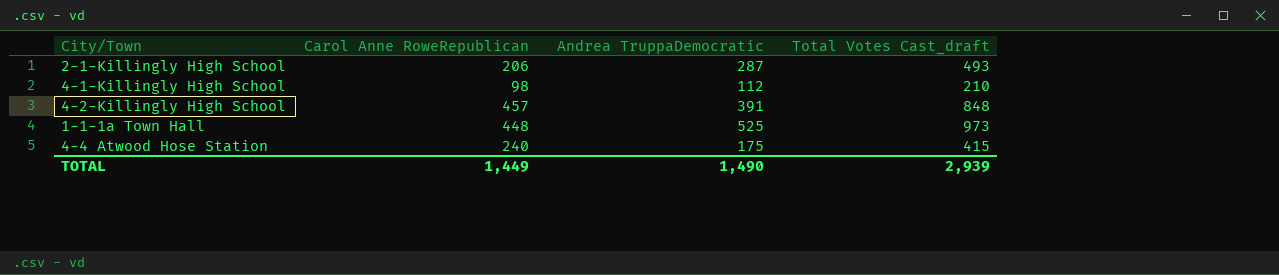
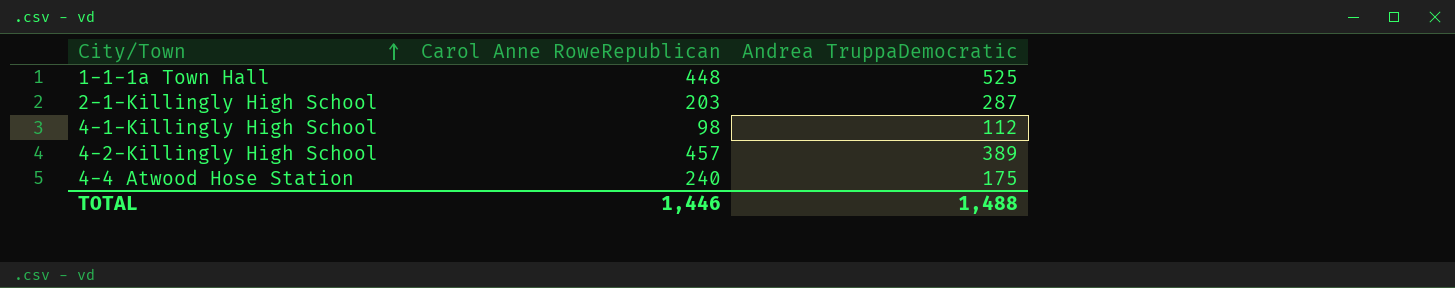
row order: none -> City/Town ascending
column Total Votes Cast_draft | formula: [Carol Anne RoweRepublican] + [Andrea TruppaDemocratic] -> none
2-1-Killingly High School | Carol Anne RoweRepublican: 206 -> 203
4-2-Killingly High School | Andrea TruppaDemocratic: 391 -> 389
TOTAL | Carol Anne RoweRepublican: 1,449 -> 1,446
TOTAL | Andrea TruppaDemocratic: 1,490 -> 1,488

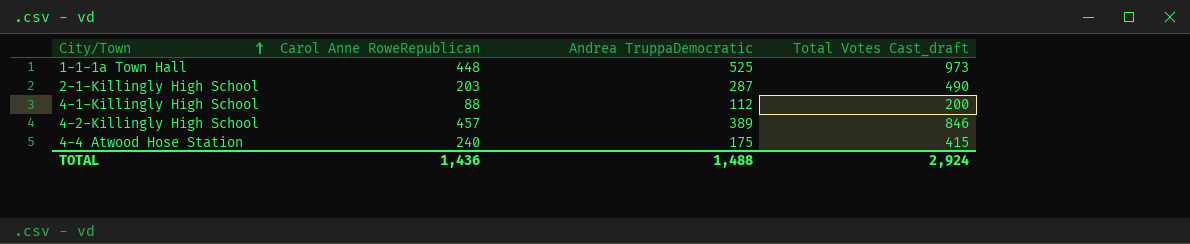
column Total Votes Cast_draft | formula: none -> [Carol Anne RoweRepublican] + [Andrea TruppaDemocratic]
4-1-Killingly High School | Carol Anne RoweRepublican: 98 -> 88
TOTAL | Carol Anne RoweRepublican: 1,446 -> 1,436

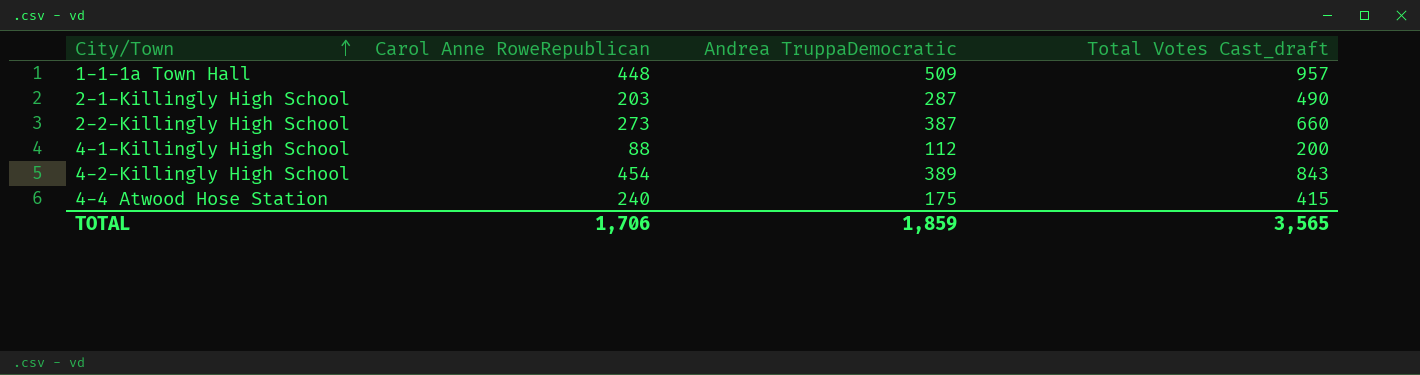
1-1-1a Town Hall | Andrea TruppaDemocratic: 525 -> 509
1-1-1a Town Hall | Total Votes Cast_draft: 973 -> 957
row 2-2-Killingly High School: none -> 273 | 387 | 660
4-2-Killingly High School | Carol Anne RoweRepublican: 457 -> 454
4-2-Killingly High School | Total Votes Cast_draft: 846 -> 843
TOTAL | Carol Anne RoweRepublican: 1,436 -> 1,706
TOTAL | Andrea TruppaDemocratic: 1,488 -> 1,859
TOTAL | Total Votes Cast_draft: 2,924 -> 3,565

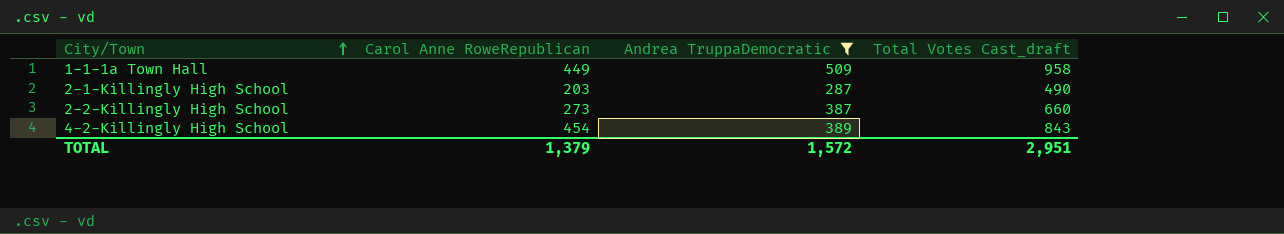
filter: none -> Andrea TruppaDemocratic >= 287
1-1-1a Town Hall | Carol Anne RoweRepublican: 448 -> 449
1-1-1a Town Hall | Total Votes Cast_draft: 957 -> 958
TOTAL | Carol Anne RoweRepublican: 1,706 -> 1,379
TOTAL | Andrea TruppaDemocratic: 1,859 -> 1,572
TOTAL | Total Votes Cast_draft: 3,565 -> 2,951

